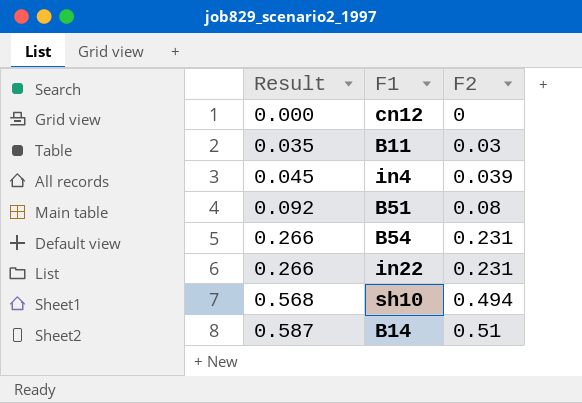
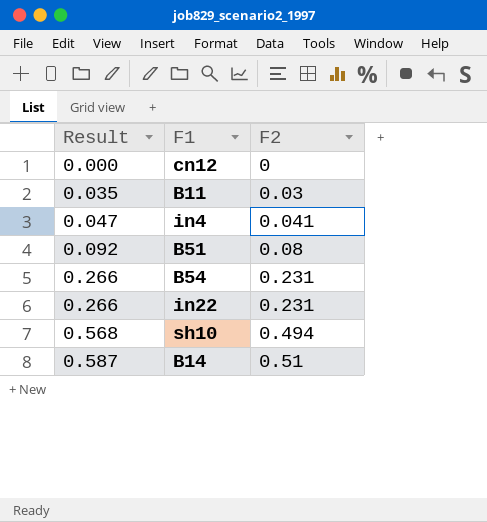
in4 | Result: 0.045 -> 0.047
in4 | F2: 0.039 -> 0.041

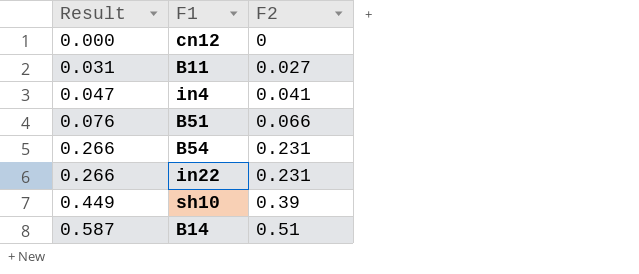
B11 | Result: 0.035 -> 0.031
B11 | F2: 0.03 -> 0.027
B51 | Result: 0.092 -> 0.076
B51 | F2: 0.08 -> 0.066
sh10 | Result: 0.568 -> 0.449
sh10 | F2: 0.494 -> 0.39

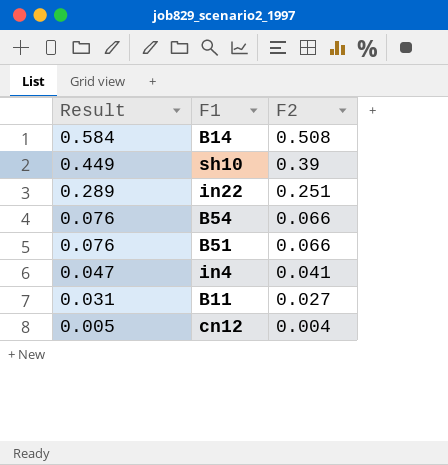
row order: Result ascending -> Result descending
B14 | Result: 0.587 -> 0.584
B14 | F2: 0.51 -> 0.508
in22 | Result: 0.266 -> 0.289
in22 | F2: 0.231 -> 0.251
B54 | Result: 0.266 -> 0.076
B54 | F2: 0.231 -> 0.066
cn12 | Result: 0.000 -> 0.005
cn12 | F2: 0 -> 0.004

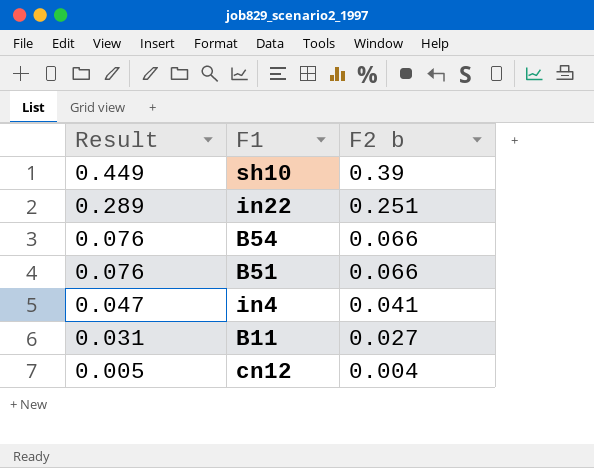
column name: F2 -> F2 b
row B14: 0.584 | 0.508 -> none

